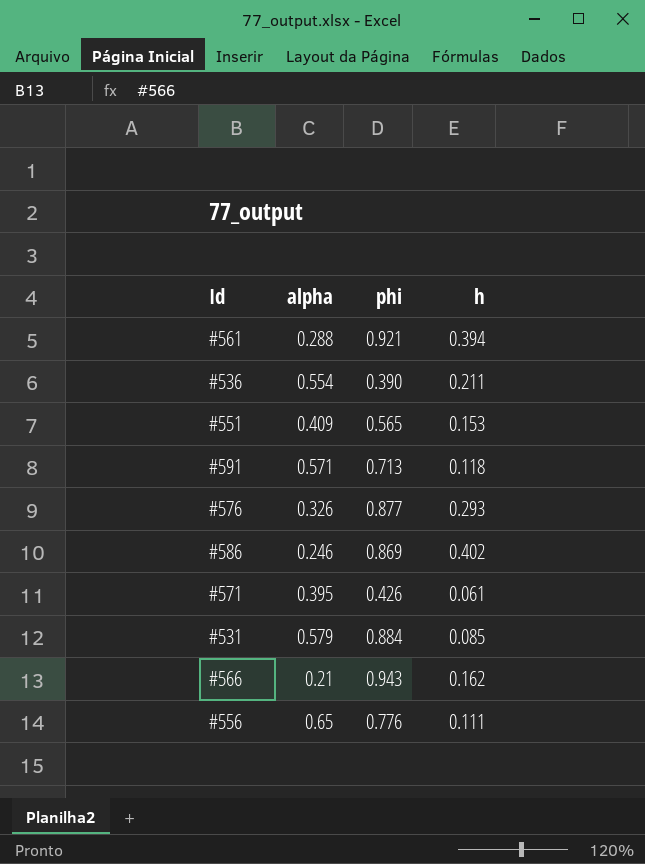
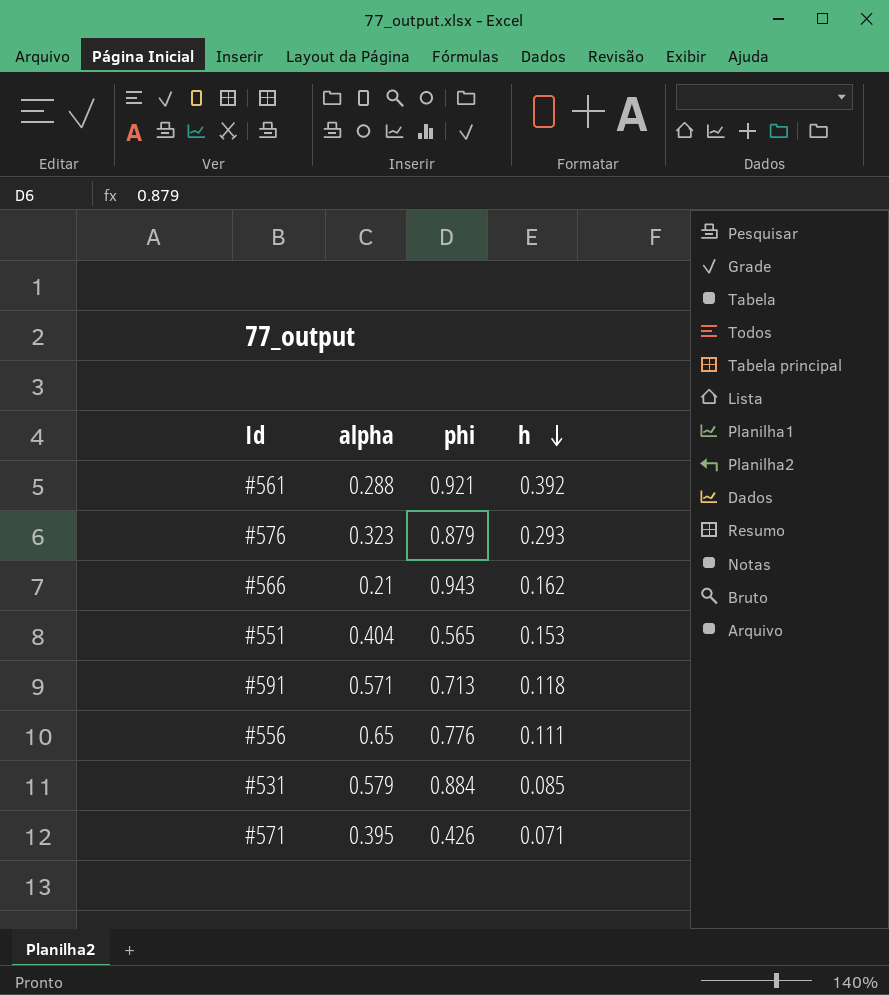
row order: none -> h descending
row #536: 0.554 | 0.390 | 0.211 -> none
row #586: 0.246 | 0.869 | 0.402 -> none
#561 | h: 0.394 -> 0.392
#576 | alpha: 0.326 -> 0.323
#576 | phi: 0.877 -> 0.879
#551 | alpha: 0.409 -> 0.404
#571 | h: 0.061 -> 0.071

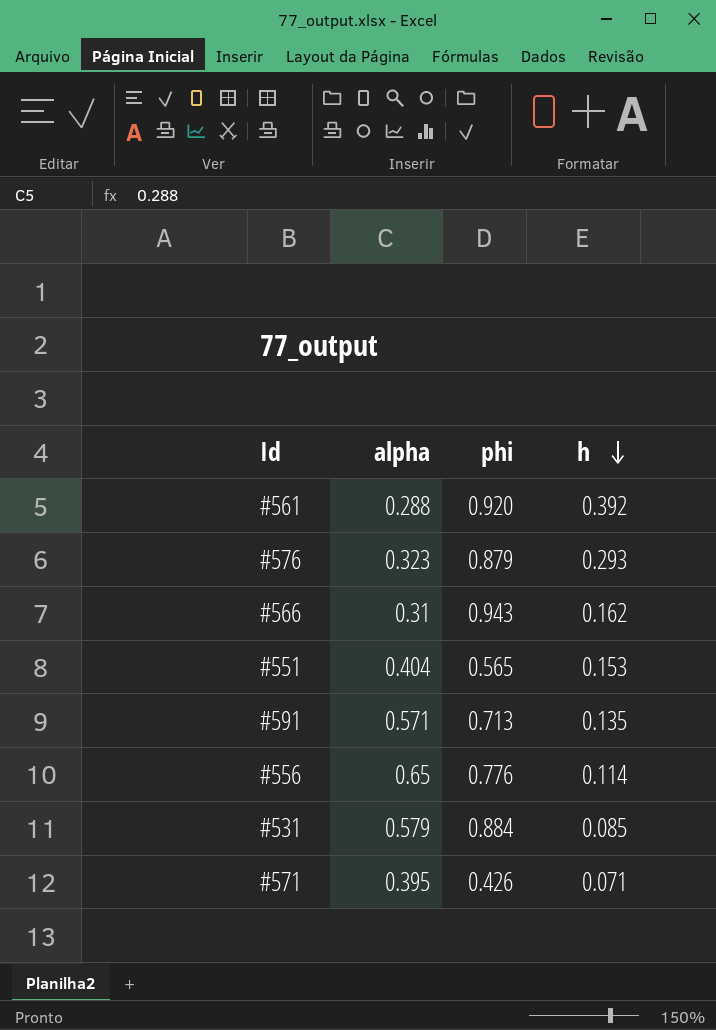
#561 | phi: 0.921 -> 0.920
#566 | alpha: 0.21 -> 0.31
#591 | h: 0.118 -> 0.135
#556 | h: 0.111 -> 0.114

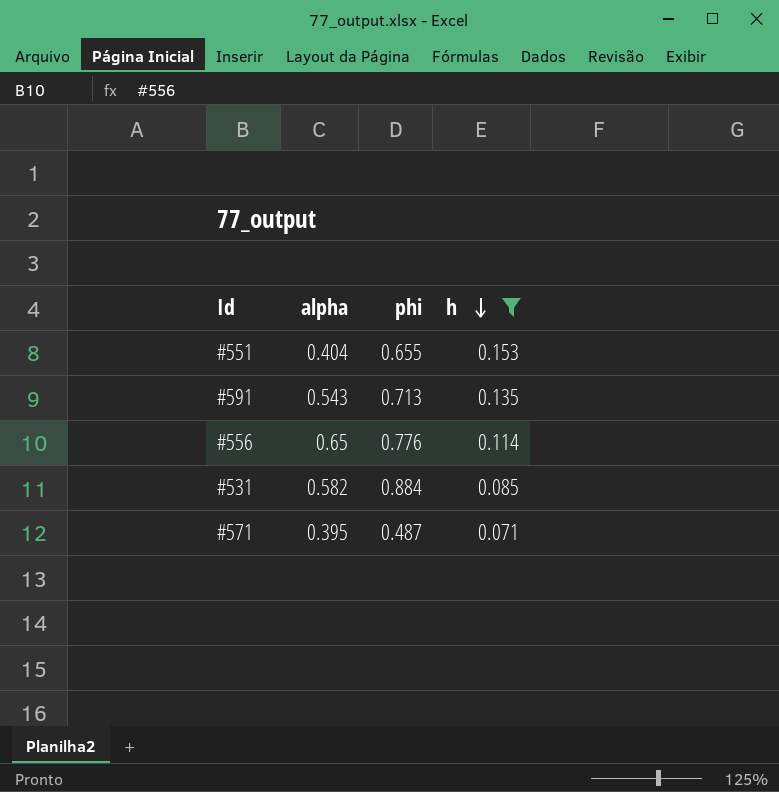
filter: none -> h <= 0.153
#551 | phi: 0.565 -> 0.655
#591 | alpha: 0.571 -> 0.543
#531 | alpha: 0.579 -> 0.582
#571 | phi: 0.426 -> 0.487

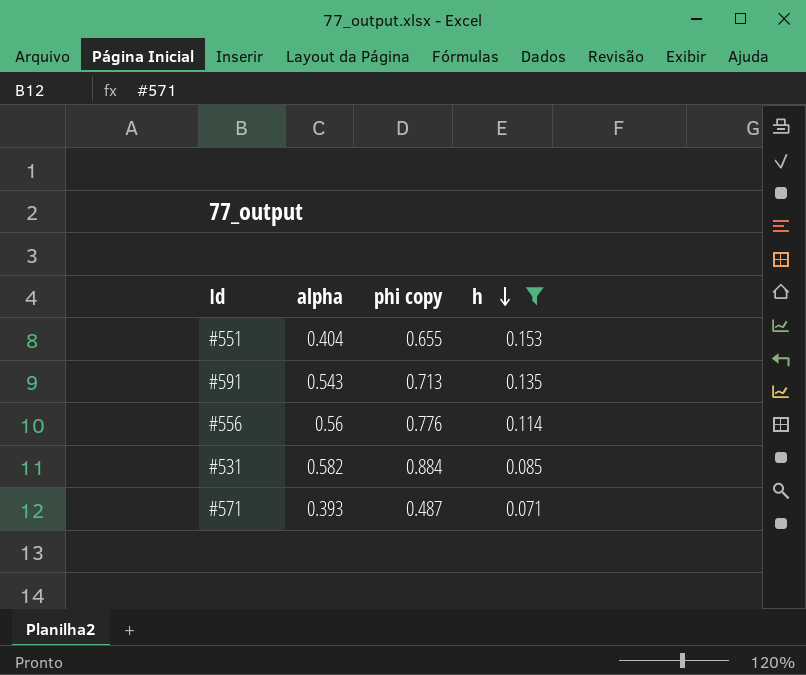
column name: phi -> phi copy
#556 | alpha: 0.65 -> 0.56
#571 | alpha: 0.395 -> 0.393

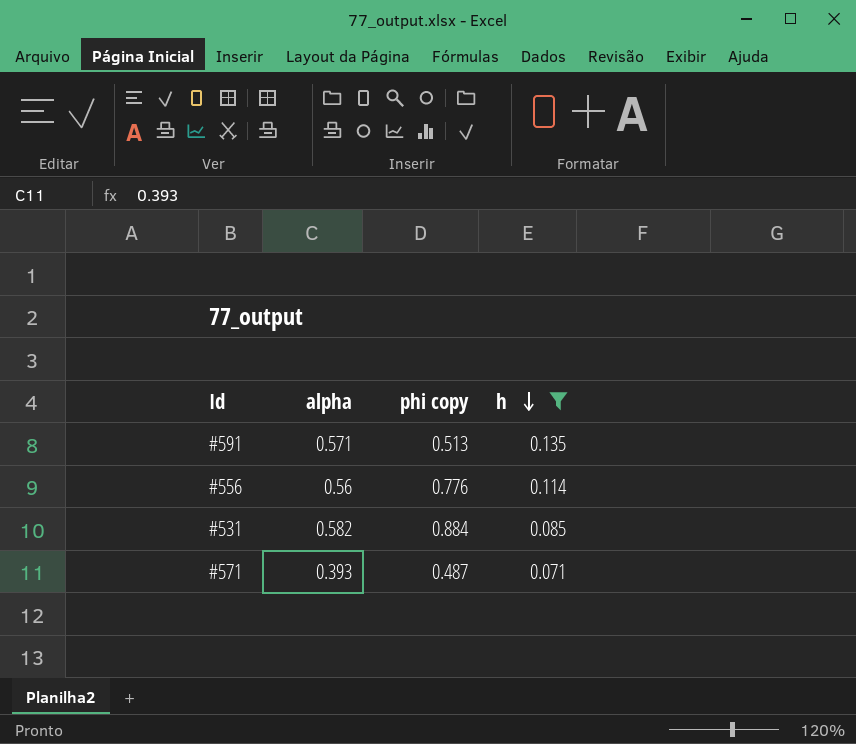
row #551: 0.404 | 0.655 | 0.153 -> none
#591 | alpha: 0.543 -> 0.571
#591 | phi copy: 0.713 -> 0.513

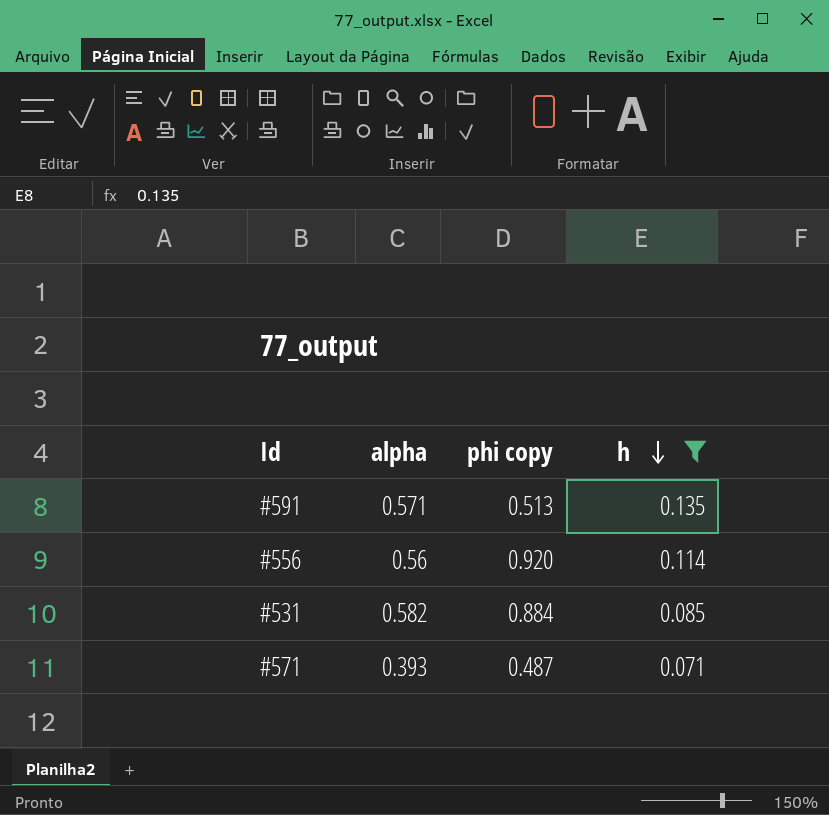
#556 | phi copy: 0.776 -> 0.920

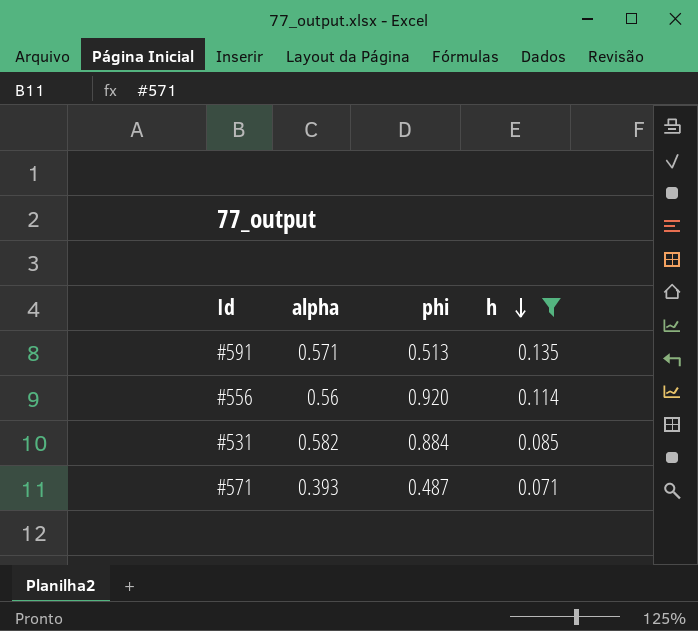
column name: phi copy -> phi

